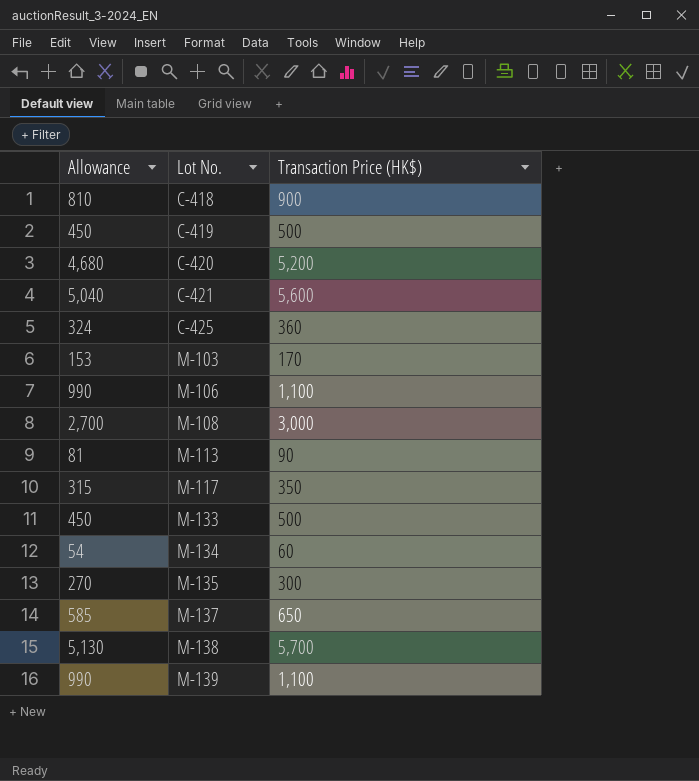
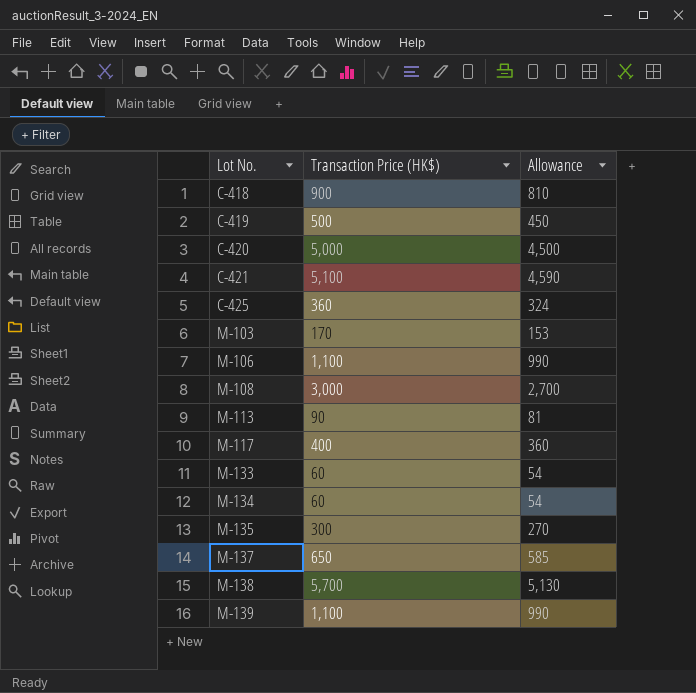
column Allowance | position: 1 -> 3
C-420 | Transaction Price (HK$): 5,200 -> 5,000
C-420 | Allowance: 4,680 -> 4,500
C-421 | Transaction Price (HK$): 5,600 -> 5,100
C-421 | Allowance: 5,040 -> 4,590
M-117 | Transaction Price (HK$): 350 -> 400
M-117 | Allowance: 315 -> 360
M-133 | Transaction Price (HK$): 500 -> 60
M-133 | Allowance: 450 -> 54

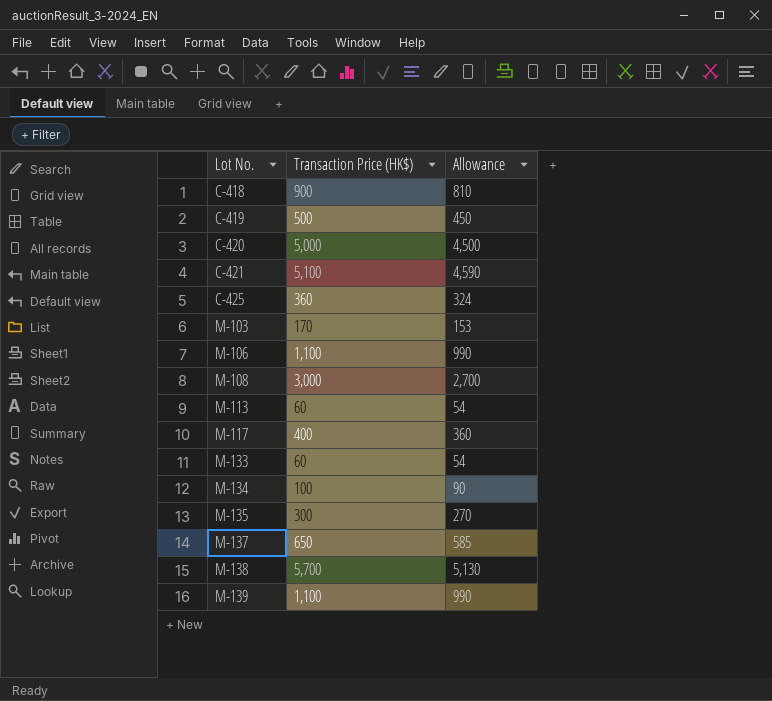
M-113 | Transaction Price (HK$): 90 -> 60
M-113 | Allowance: 81 -> 54
M-134 | Transaction Price (HK$): 60 -> 100
M-134 | Allowance: 54 -> 90

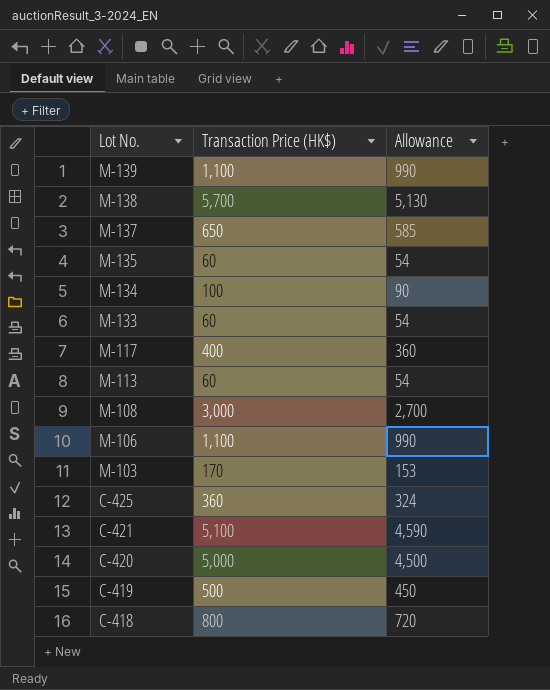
row order: Lot No. ascending -> Lot No. descending
M-135 | Transaction Price (HK$): 300 -> 60
M-135 | Allowance: 270 -> 54
C-418 | Transaction Price (HK$): 900 -> 800
C-418 | Allowance: 810 -> 720

